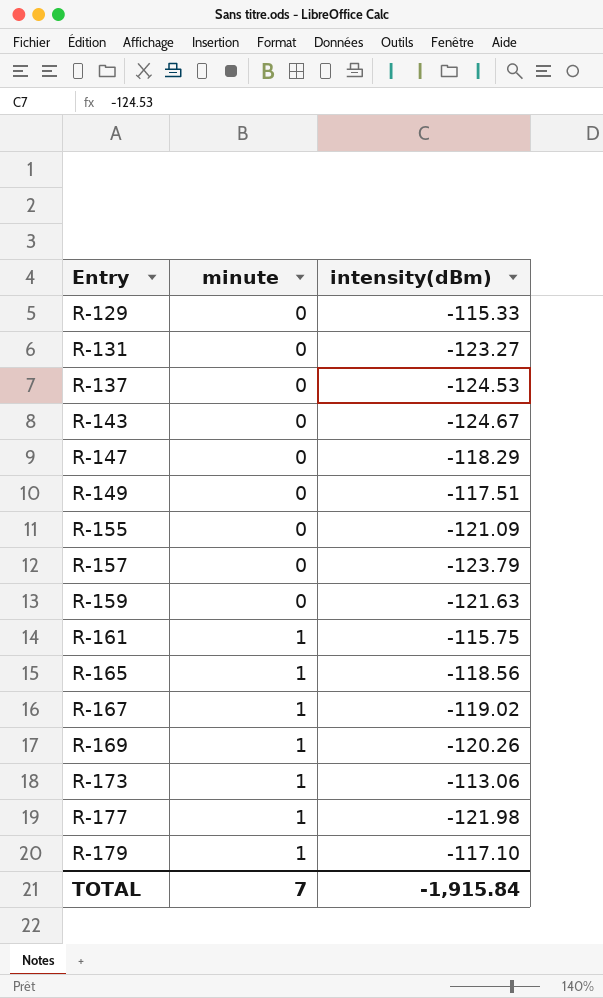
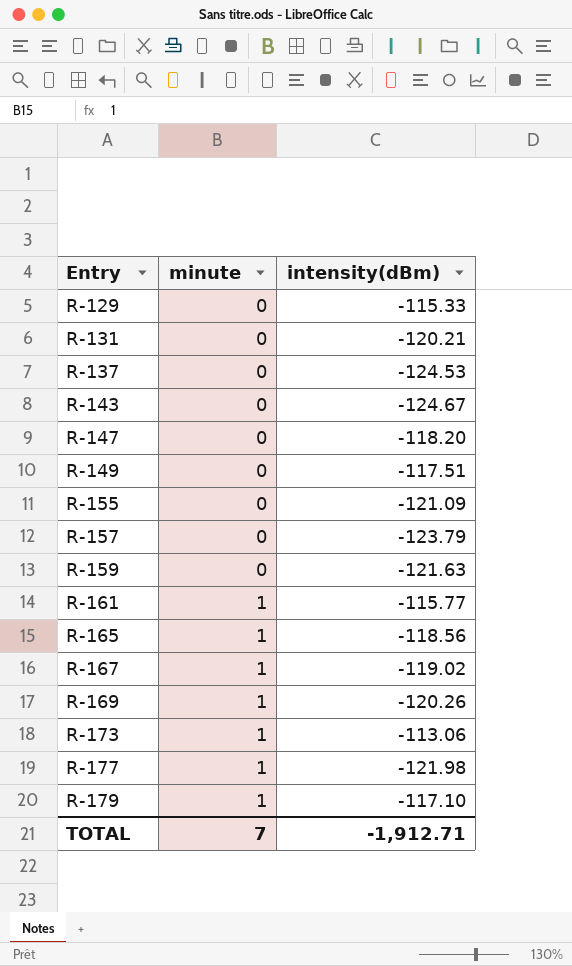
R-131 | intensity(dBm): -123.27 -> -120.21
R-147 | intensity(dBm): -118.29 -> -118.20
R-161 | intensity(dBm): -115.75 -> -115.77
TOTAL | intensity(dBm): -1,915.84 -> -1,912.71

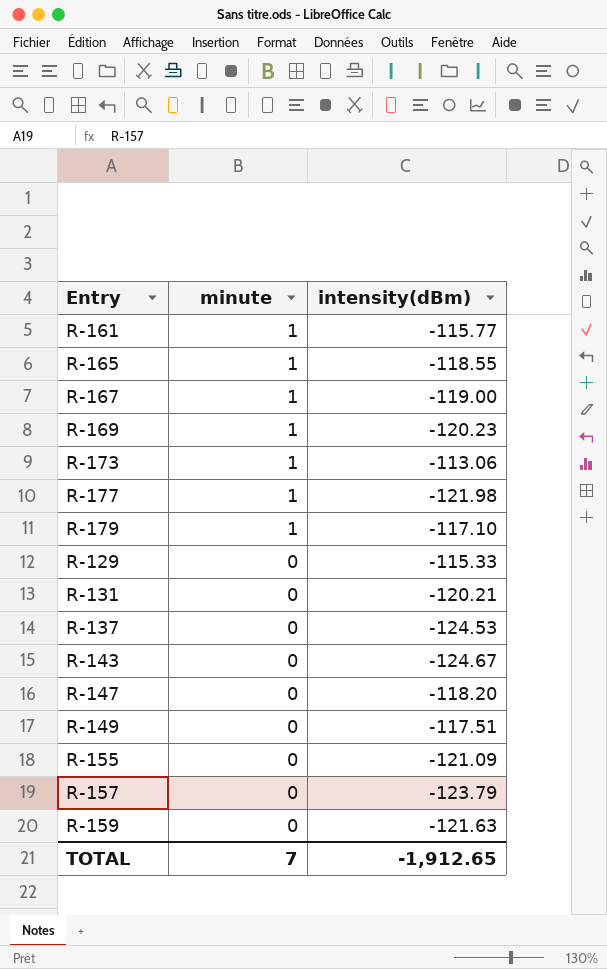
row order: Entry ascending -> minute descending
R-165 | intensity(dBm): -118.56 -> -118.55
R-167 | intensity(dBm): -119.02 -> -119.00
R-169 | intensity(dBm): -120.26 -> -120.23
TOTAL | intensity(dBm): -1,912.71 -> -1,912.65

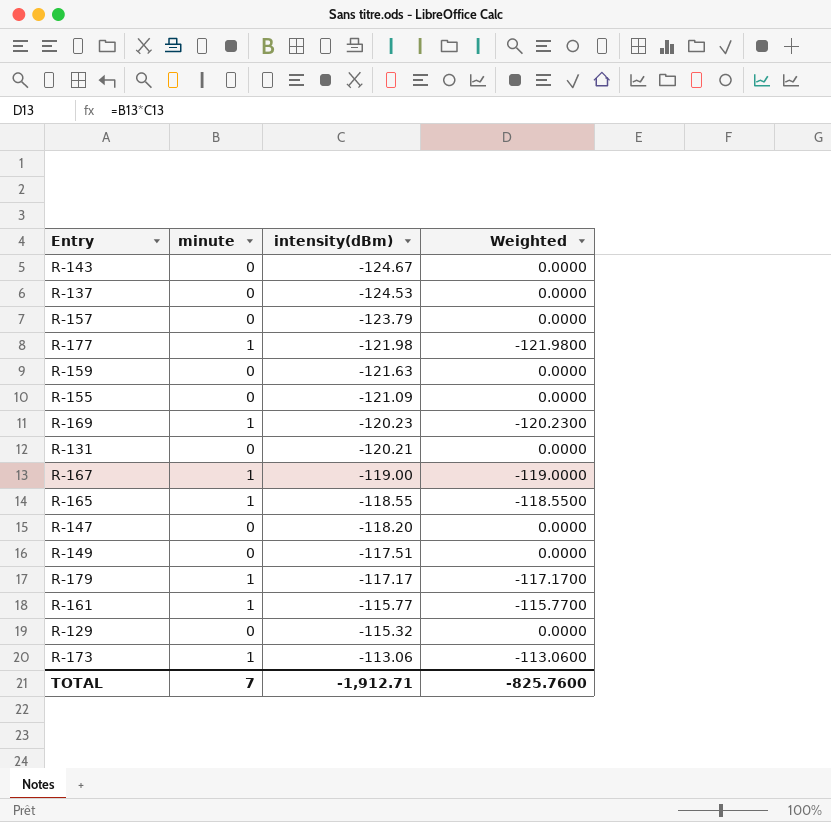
row order: minute descending -> intensity(dBm) ascending
column Weighted | formula: none -> [minute] * [intensity(dBm)]
R-179 | intensity(dBm): -117.10 -> -117.17
R-129 | intensity(dBm): -115.33 -> -115.32
TOTAL | intensity(dBm): -1,912.65 -> -1,912.71

